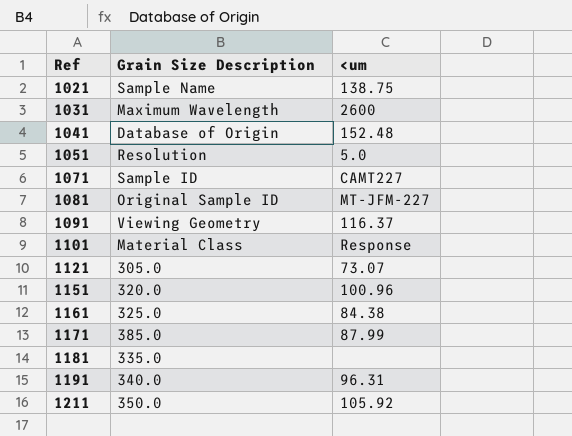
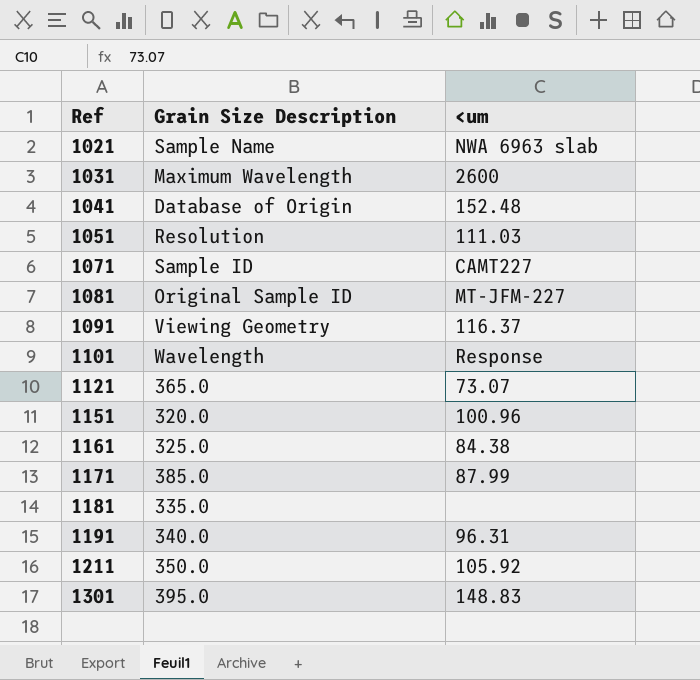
1021 | <um: 138.75 -> NWA 6963 slab
1051 | <um: 5.0 -> 111.03
1101 | Grain Size Description: Material Class -> Wavelength
1121 | Grain Size Description: 305.0 -> 365.0
row 1301: none -> 395.0 | 148.83

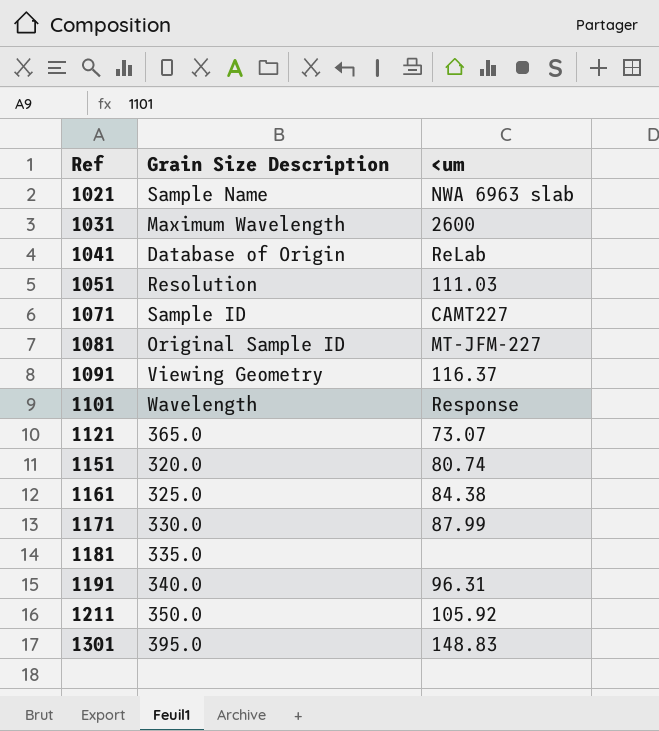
1041 | <um: 152.48 -> ReLab
1151 | <um: 100.96 -> 80.74
1171 | Grain Size Description: 385.0 -> 330.0

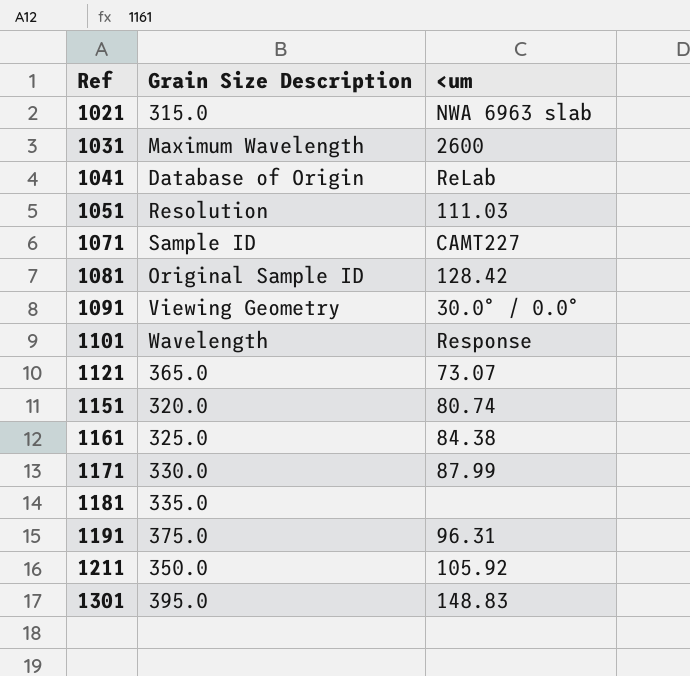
1021 | Grain Size Description: Sample Name -> 315.0
1081 | <um: MT-JFM-227 -> 128.42
1091 | <um: 116.37 -> 30.0° / 0.0°
1191 | Grain Size Description: 340.0 -> 375.0

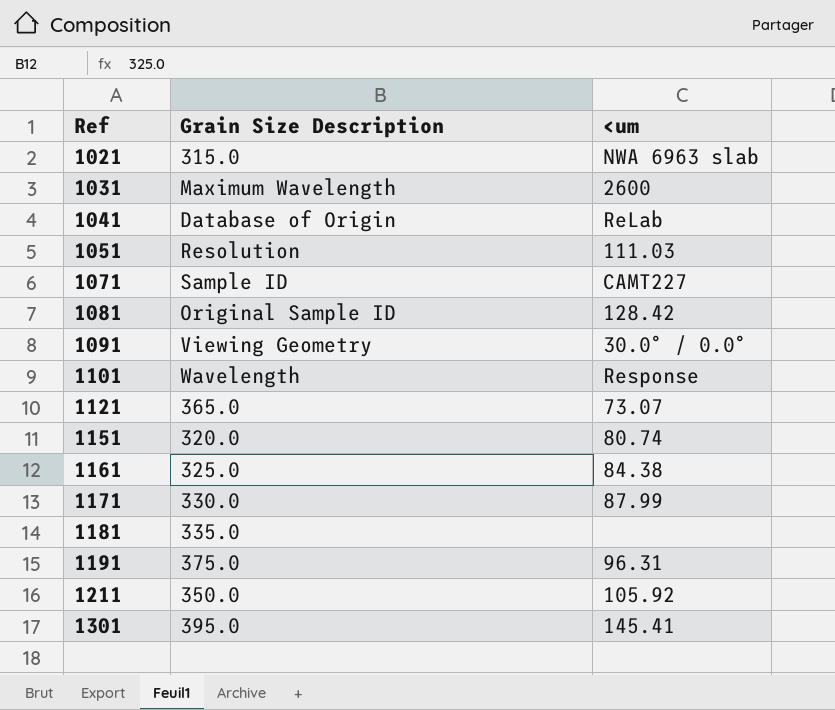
1301 | <um: 148.83 -> 145.41

